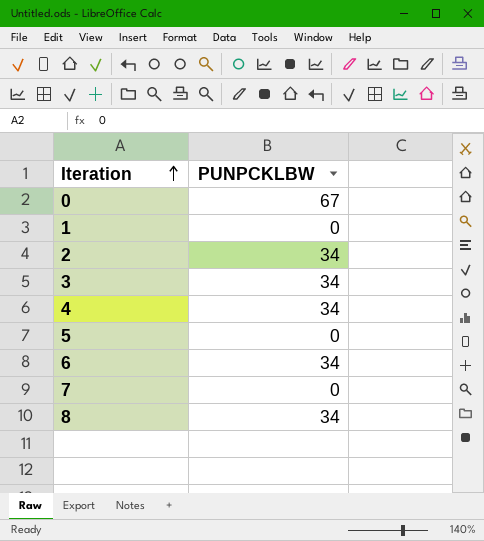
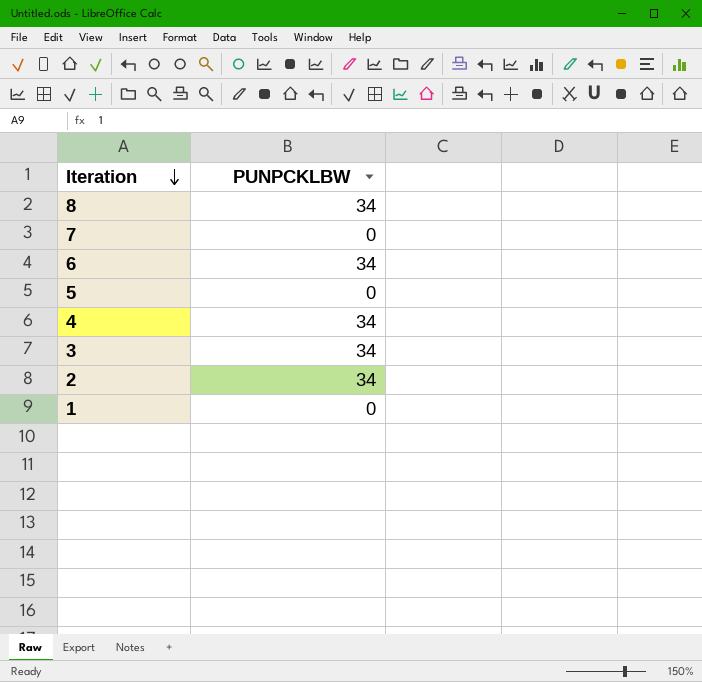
row order: Iteration ascending -> Iteration descending
row 0: 67 -> none

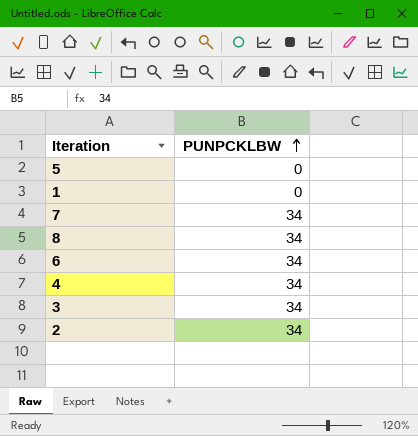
row order: Iteration descending -> PUNPCKLBW ascending
7 | PUNPCKLBW: 0 -> 34

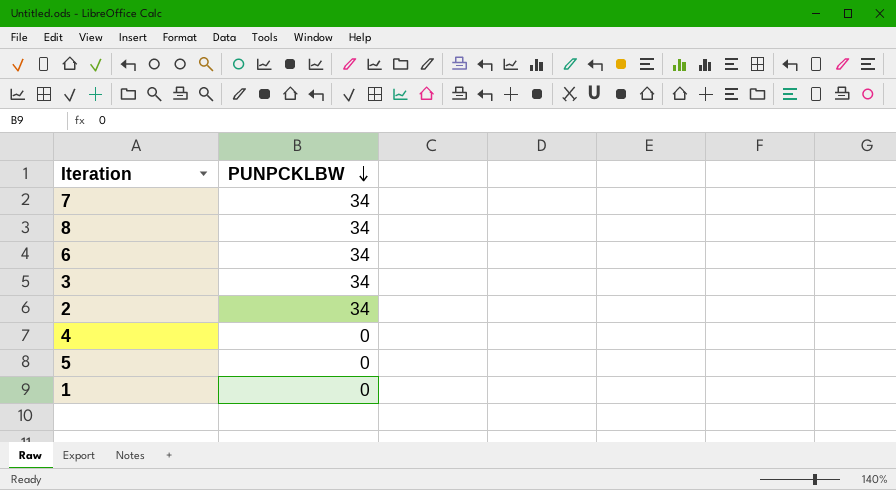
row order: PUNPCKLBW ascending -> PUNPCKLBW descending
4 | PUNPCKLBW: 34 -> 0

